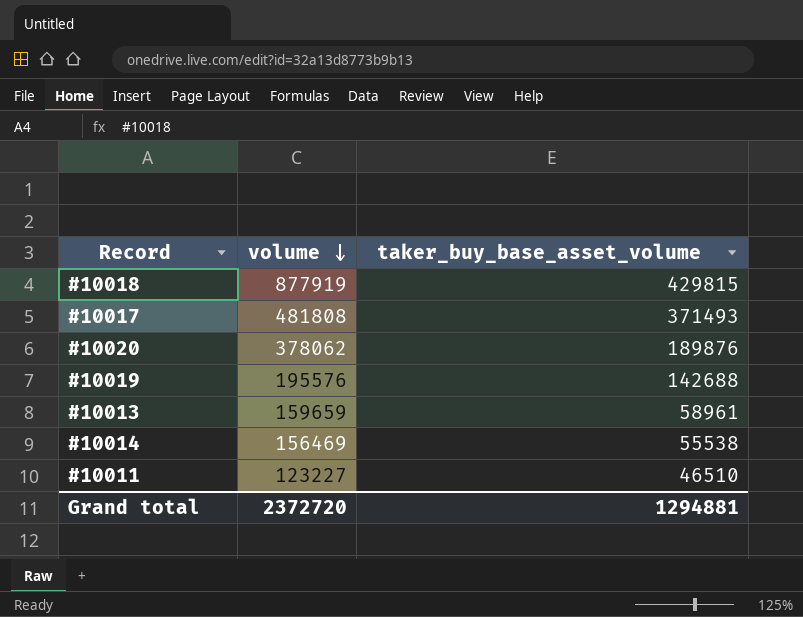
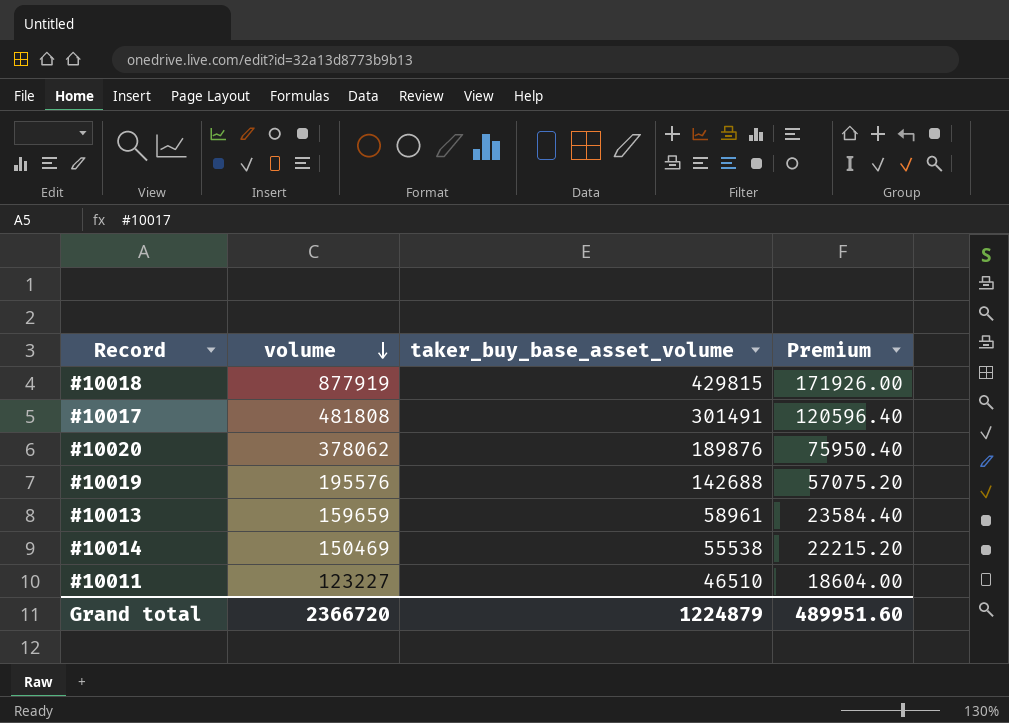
column Premium | formula: none -> [taker_buy_base_asset_volume] * 0.4
#10017 | taker_buy_base_asset_volume: 371493 -> 301491
#10014 | volume: 156469 -> 150469
Grand total | volume: 2372720 -> 2366720
Grand total | taker_buy_base_asset_volume: 1294881 -> 1224879

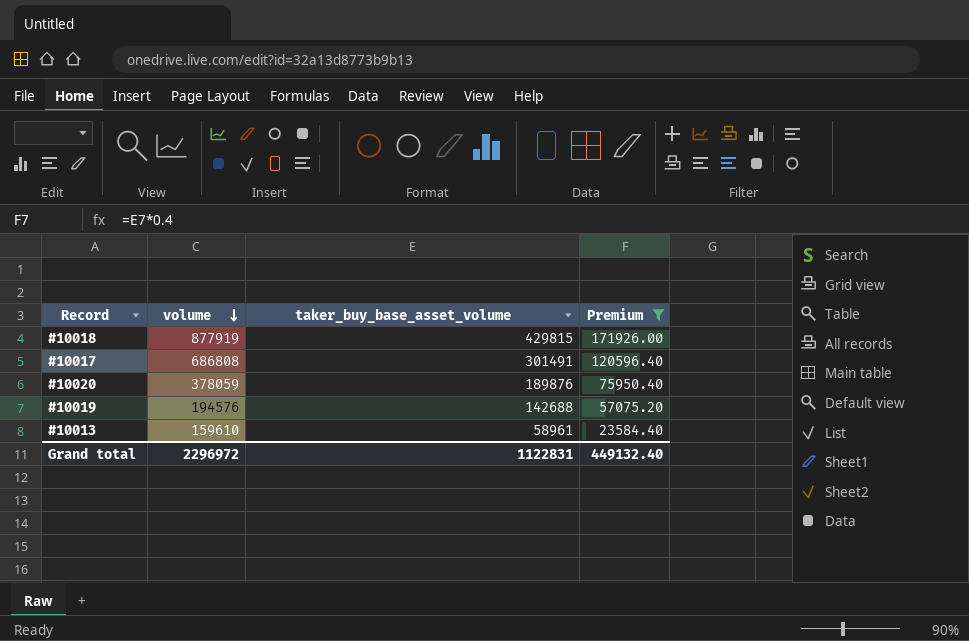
filter: none -> Premium >= 23584.40
#10017 | volume: 481808 -> 686808
#10020 | volume: 378062 -> 378059
#10019 | volume: 195576 -> 194576
#10013 | volume: 159659 -> 159610
Grand total | volume: 2366720 -> 2296972
Grand total | taker_buy_base_asset_volume: 1224879 -> 1122831
Grand total | Premium: 489951.60 -> 449132.40

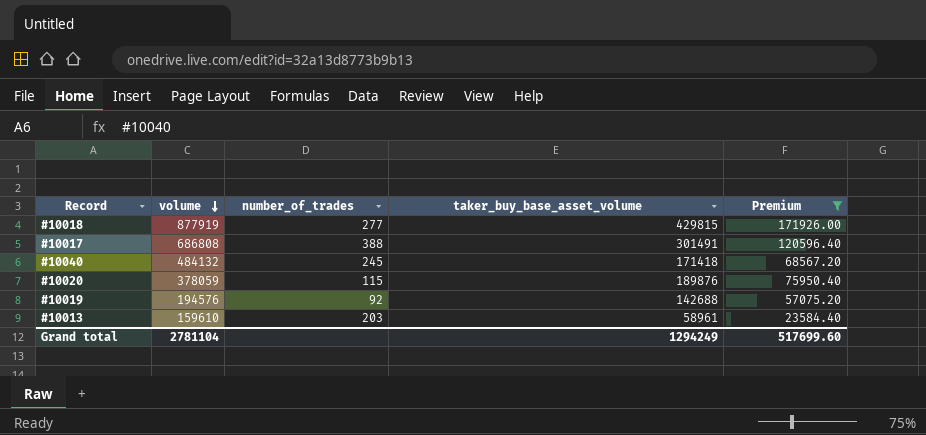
column number_of_trades | position: none -> 3
row #10040: none -> 484132 | 245 | 171418 | 68567.20
Grand total | volume: 2296972 -> 2781104
Grand total | taker_buy_base_asset_volume: 1122831 -> 1294249
Grand total | Premium: 449132.40 -> 517699.60

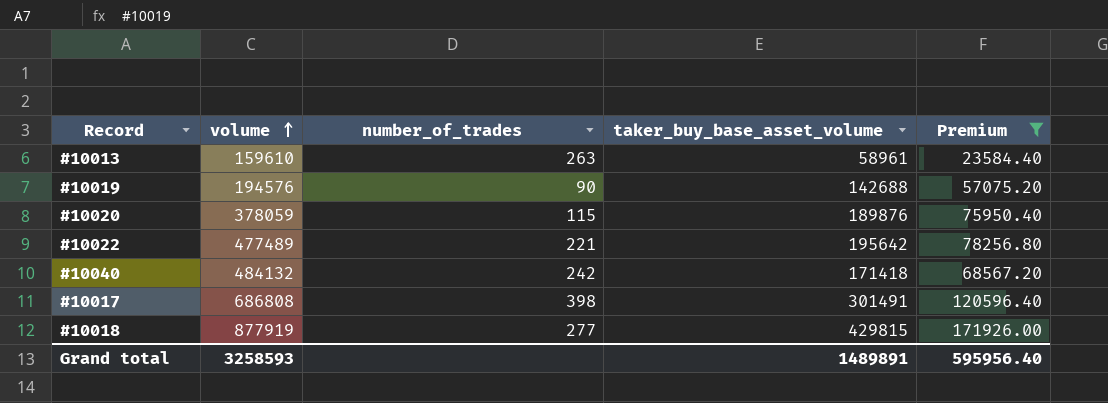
row order: volume descending -> volume ascending
#10013 | number_of_trades: 203 -> 263
#10019 | number_of_trades: 92 -> 90
row #10022: none -> 477489 | 221 | 195642 | 78256.80
#10040 | number_of_trades: 245 -> 242
#10017 | number_of_trades: 388 -> 398
Grand total | volume: 2781104 -> 3258593
Grand total | taker_buy_base_asset_volume: 1294249 -> 1489891
Grand total | Premium: 517699.60 -> 595956.40

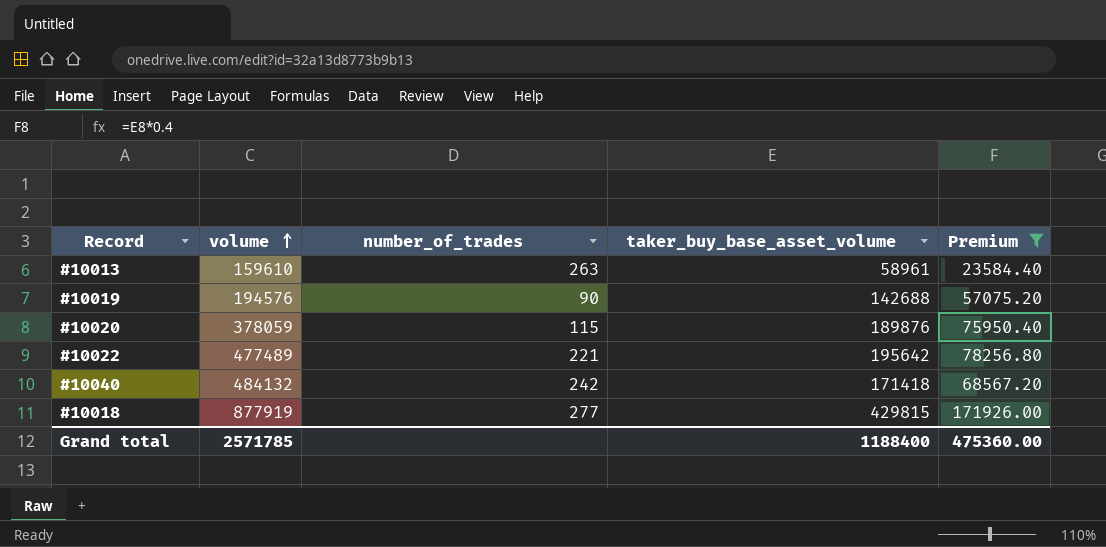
row #10017: 686808 | 398 | 301491 | 120596.40 -> none
Grand total | volume: 3258593 -> 2571785
Grand total | taker_buy_base_asset_volume: 1489891 -> 1188400
Grand total | Premium: 595956.40 -> 475360.00

